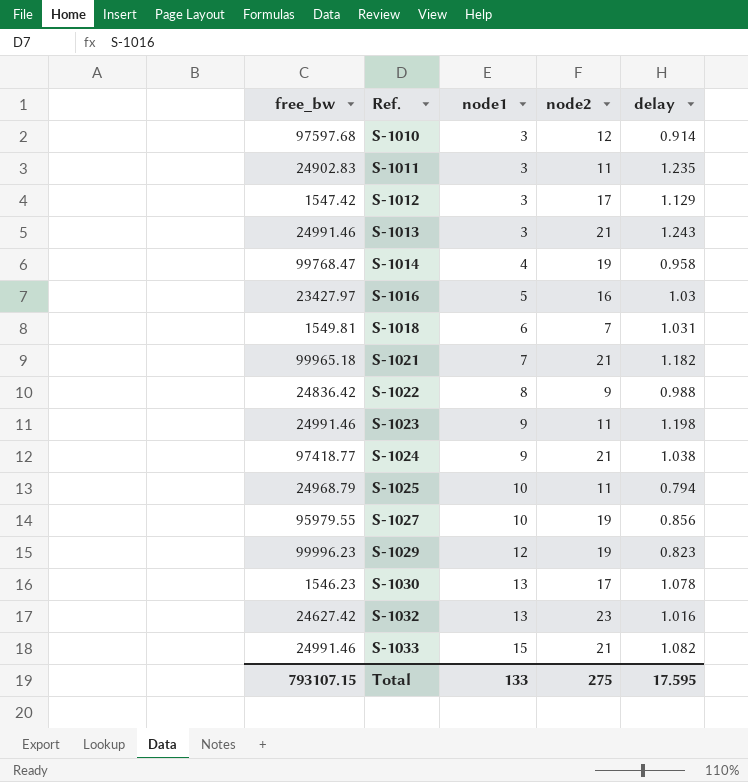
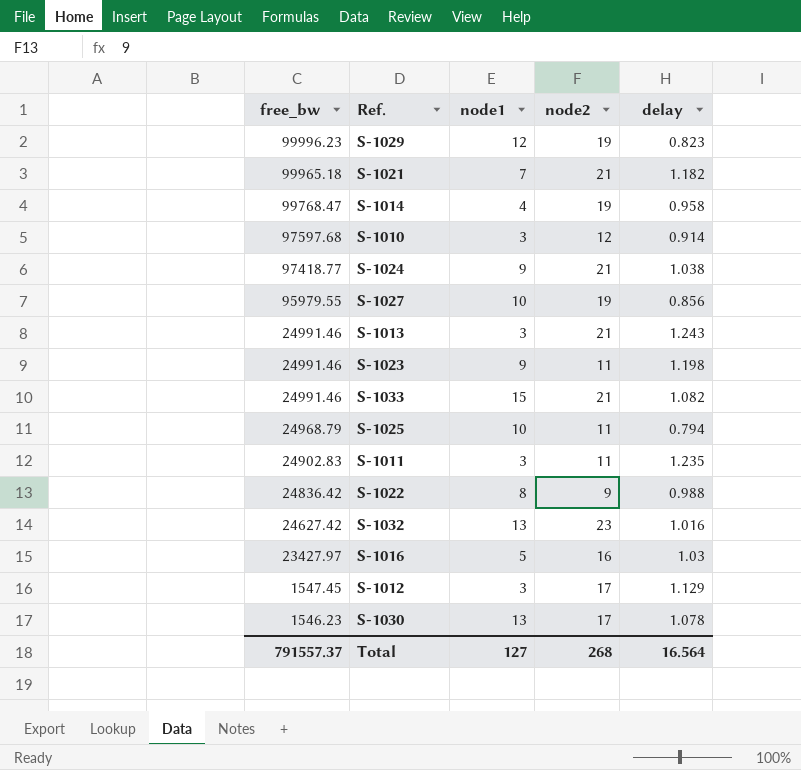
row order: Ref. ascending -> free_bw descending
row S-1018: 1549.81 | 6 | 7 | 1.031 -> none
S-1012 | free_bw: 1547.42 -> 1547.45
Total | free_bw: 793107.15 -> 791557.37
Total | node1: 133 -> 127
Total | node2: 275 -> 268
Total | delay: 17.595 -> 16.564

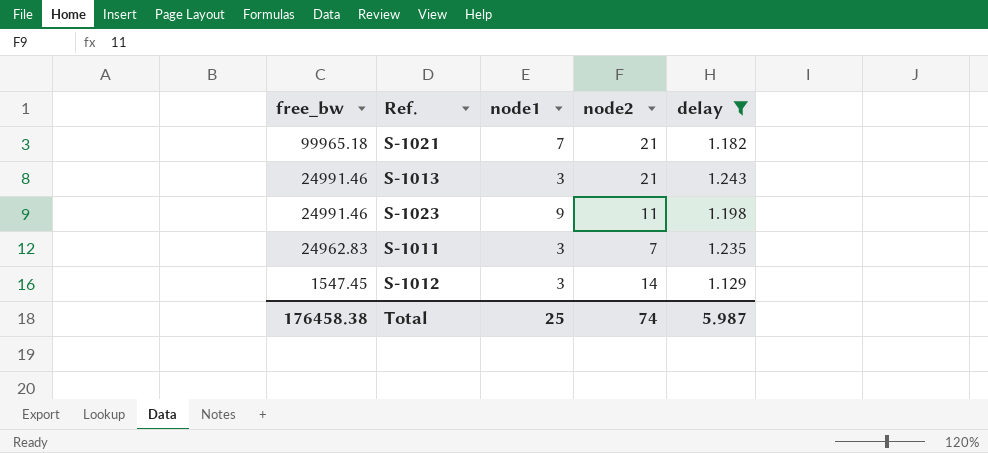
filter: none -> delay >= 1.129
S-1011 | free_bw: 24902.83 -> 24962.83
S-1011 | node2: 11 -> 7
S-1012 | node2: 17 -> 14
Total | free_bw: 791557.37 -> 176458.38
Total | node1: 127 -> 25
Total | node2: 268 -> 74
Total | delay: 16.564 -> 5.987

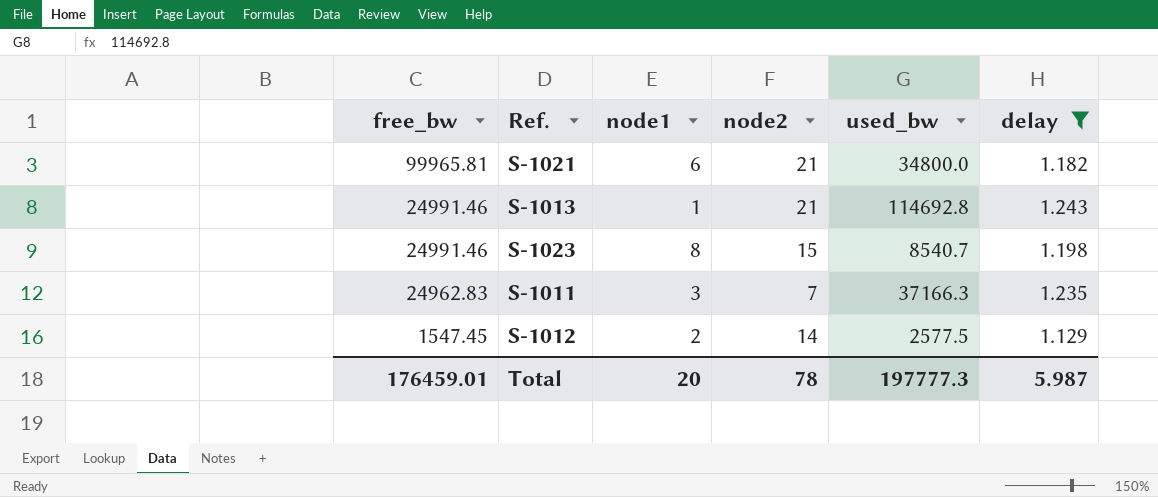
column used_bw | position: none -> 5
S-1021 | free_bw: 99965.18 -> 99965.81
S-1021 | node1: 7 -> 6
S-1013 | node1: 3 -> 1
S-1023 | node1: 9 -> 8
S-1023 | node2: 11 -> 15
S-1012 | node1: 3 -> 2
Total | free_bw: 176458.38 -> 176459.01
Total | node1: 25 -> 20
Total | node2: 74 -> 78

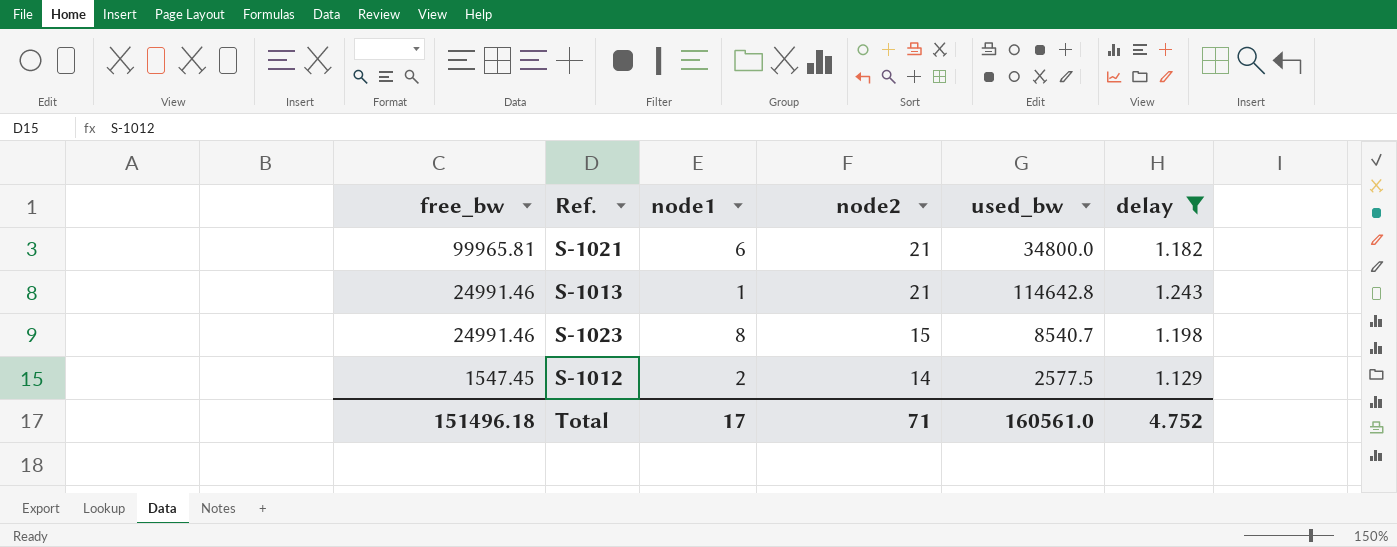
row S-1011: 24962.83 | 3 | 7 | 37166.3 | 1.235 -> none
S-1013 | used_bw: 114692.8 -> 114642.8
Total | free_bw: 176459.01 -> 151496.18
Total | node1: 20 -> 17
Total | node2: 78 -> 71
Total | used_bw: 197777.3 -> 160561.0
Total | delay: 5.987 -> 4.752

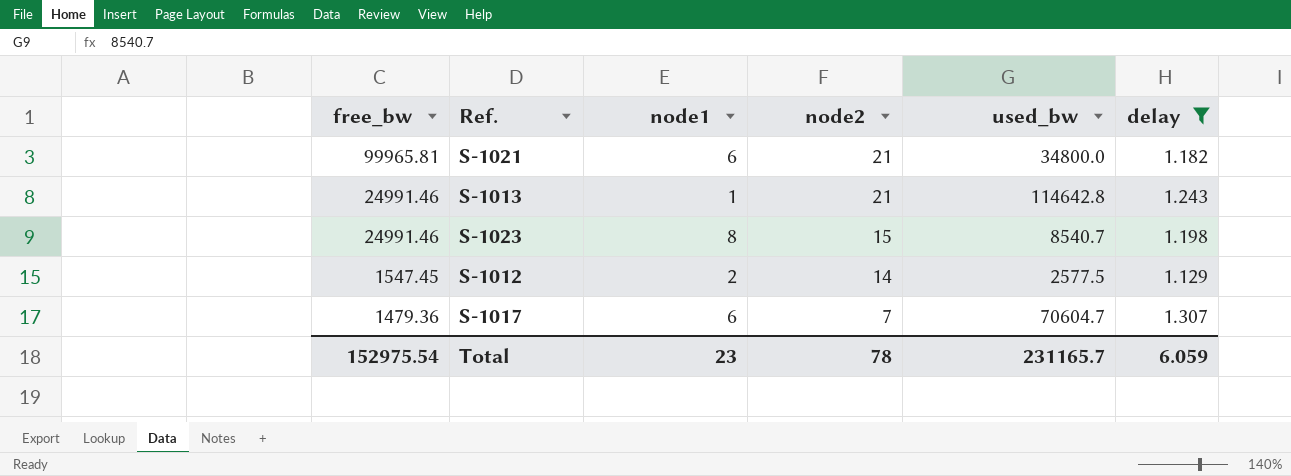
row S-1017: none -> 1479.36 | 6 | 7 | 70604.7 | 1.307
Total | free_bw: 151496.18 -> 152975.54
Total | node1: 17 -> 23
Total | node2: 71 -> 78
Total | used_bw: 160561.0 -> 231165.7
Total | delay: 4.752 -> 6.059

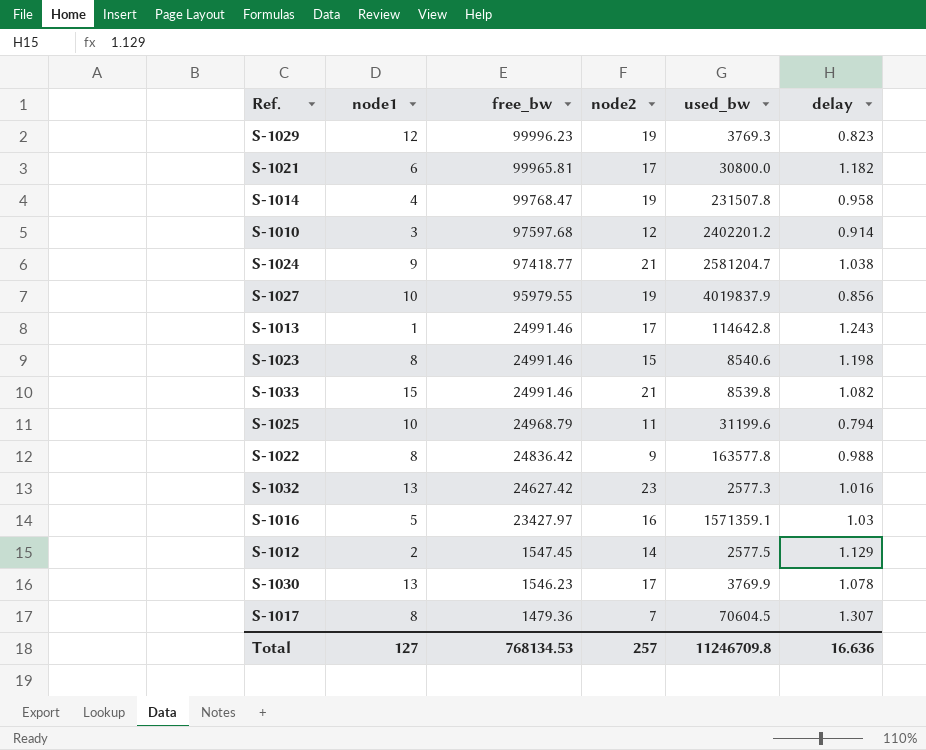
filter: delay >= 1.129 -> none
column free_bw | position: 1 -> 3
S-1021 | node2: 21 -> 17
S-1021 | used_bw: 34800.0 -> 30800.0
S-1013 | node2: 21 -> 17
S-1023 | used_bw: 8540.7 -> 8540.6
S-1017 | node1: 6 -> 8
S-1017 | used_bw: 70604.7 -> 70604.5
Total | node1: 23 -> 127
Total | free_bw: 152975.54 -> 768134.53
Total | node2: 78 -> 257
Total | used_bw: 231165.7 -> 11246709.8
Total | delay: 6.059 -> 16.636

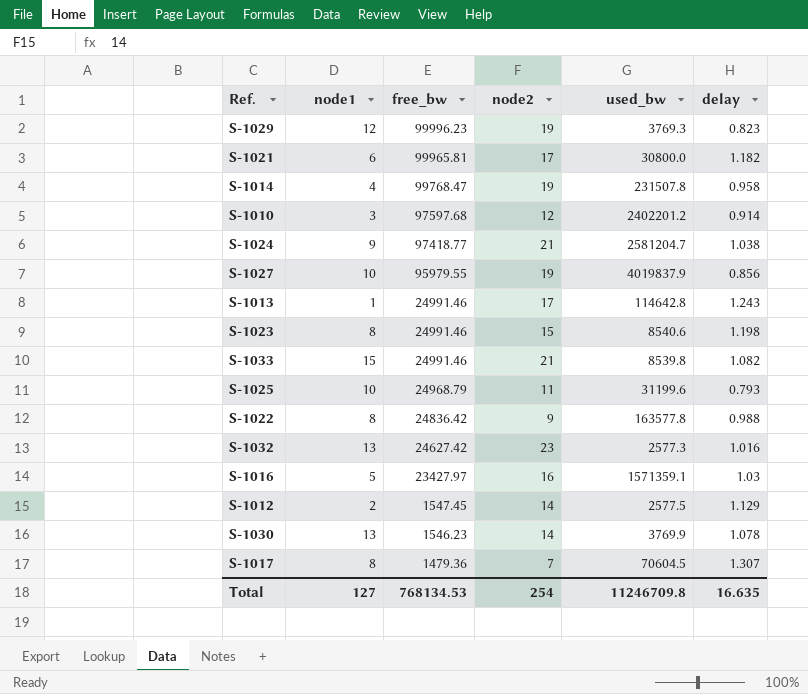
S-1025 | delay: 0.794 -> 0.793
S-1030 | node2: 17 -> 14
Total | node2: 257 -> 254
Total | delay: 16.636 -> 16.635

